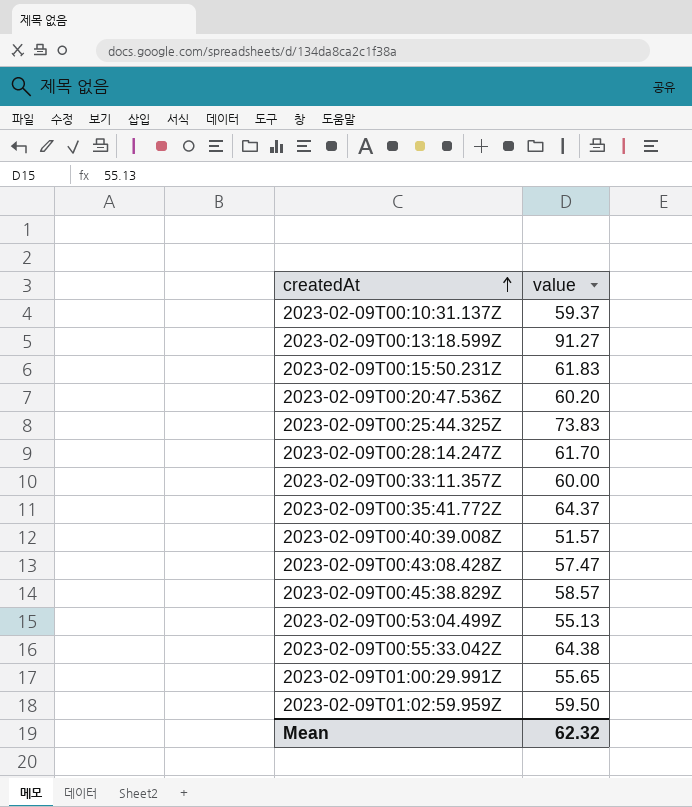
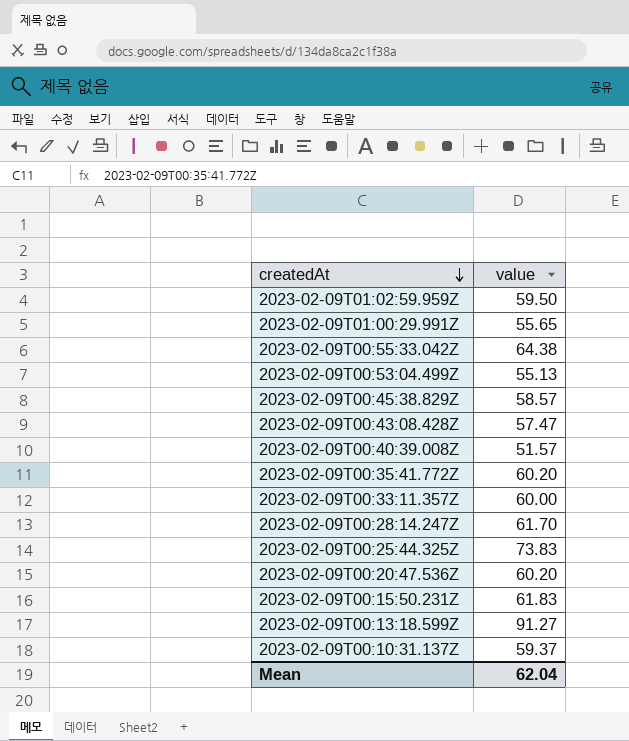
row order: createdAt ascending -> createdAt descending
2023-02-09T00:35:41.772Z | value: 64.37 -> 60.20
Mean | value: 62.32 -> 62.04

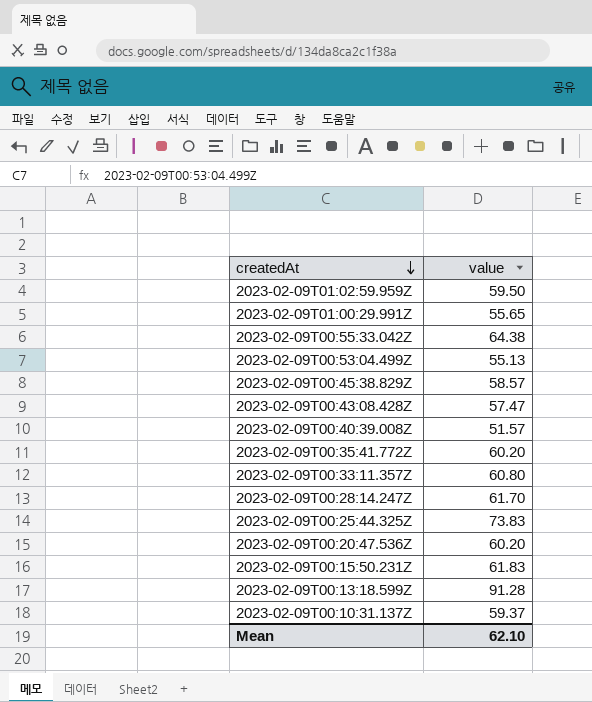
2023-02-09T00:33:11.357Z | value: 60.00 -> 60.80
2023-02-09T00:13:18.599Z | value: 91.27 -> 91.28
Mean | value: 62.04 -> 62.10

